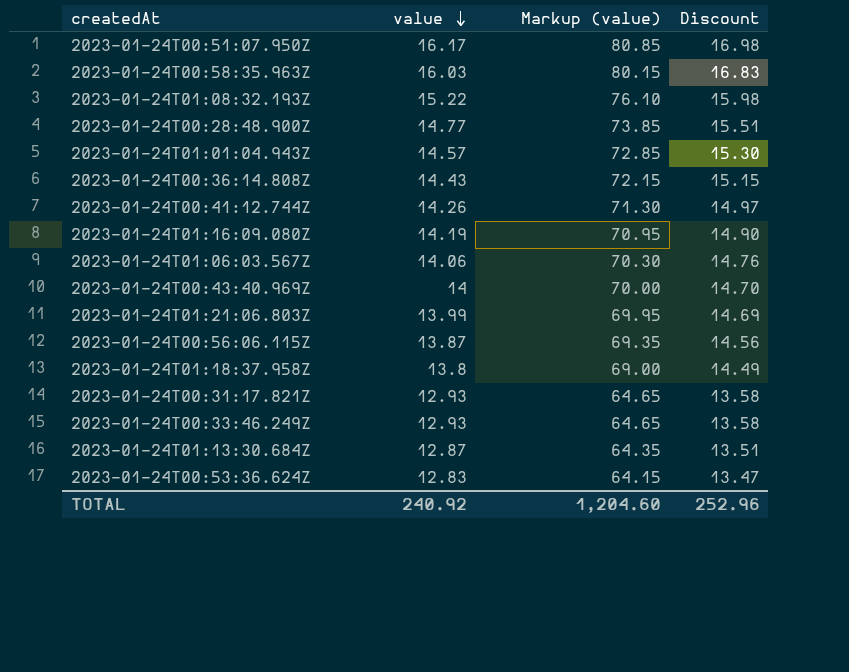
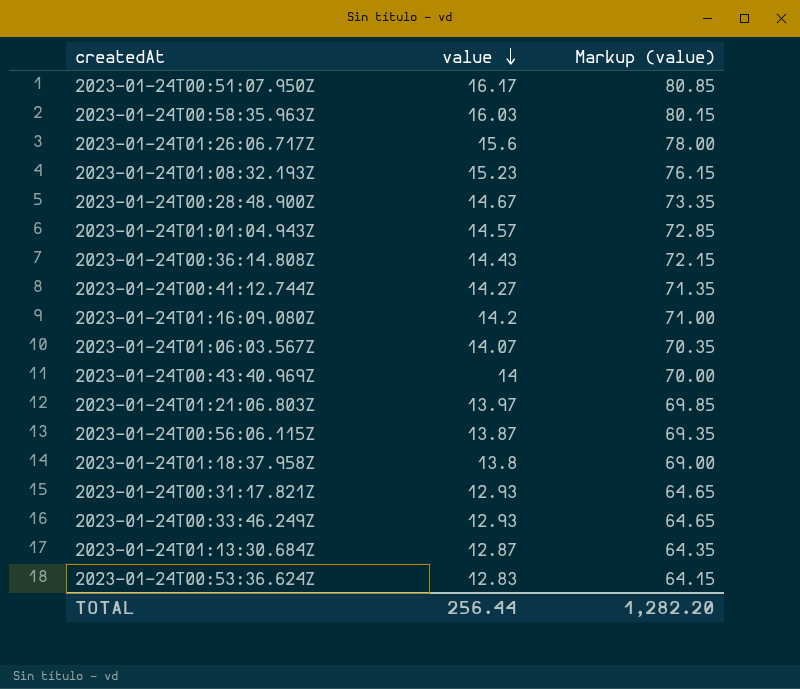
column Discount | formula: [value] * 1.05 -> none
row 2023-01-24T01:26:06.717Z: none -> 15.6 | 78.00
2023-01-24T01:08:32.193Z | value: 15.22 -> 15.23
2023-01-24T01:08:32.193Z | Markup (value): 76.10 -> 76.15
2023-01-24T00:28:48.900Z | value: 14.77 -> 14.67
2023-01-24T00:28:48.900Z | Markup (value): 73.85 -> 73.35
2023-01-24T00:41:12.744Z | value: 14.26 -> 14.27
2023-01-24T00:41:12.744Z | Markup (value): 71.30 -> 71.35
2023-01-24T01:16:09.080Z | value: 14.19 -> 14.2
2023-01-24T01:16:09.080Z | Markup (value): 70.95 -> 71.00
2023-01-24T01:06:03.567Z | value: 14.06 -> 14.07
2023-01-24T01:06:03.567Z | Markup (value): 70.30 -> 70.35
2023-01-24T01:21:06.803Z | value: 13.99 -> 13.97
2023-01-24T01:21:06.803Z | Markup (value): 69.95 -> 69.85
TOTAL | value: 240.92 -> 256.44
TOTAL | Markup (value): 1,204.60 -> 1,282.20

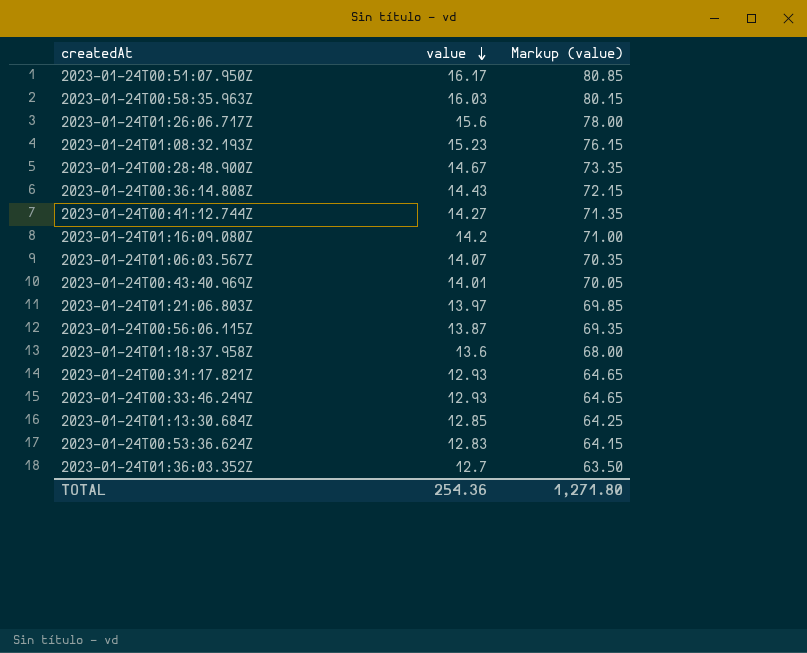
row 2023-01-24T01:01:04.943Z: 14.57 | 72.85 -> none
2023-01-24T00:43:40.969Z | value: 14 -> 14.01
2023-01-24T00:43:40.969Z | Markup (value): 70.00 -> 70.05
2023-01-24T01:18:37.958Z | value: 13.8 -> 13.6
2023-01-24T01:18:37.958Z | Markup (value): 69.00 -> 68.00
2023-01-24T01:13:30.684Z | value: 12.87 -> 12.85
2023-01-24T01:13:30.684Z | Markup (value): 64.35 -> 64.25
row 2023-01-24T01:36:03.352Z: none -> 12.7 | 63.50
TOTAL | value: 256.44 -> 254.36
TOTAL | Markup (value): 1,282.20 -> 1,271.80

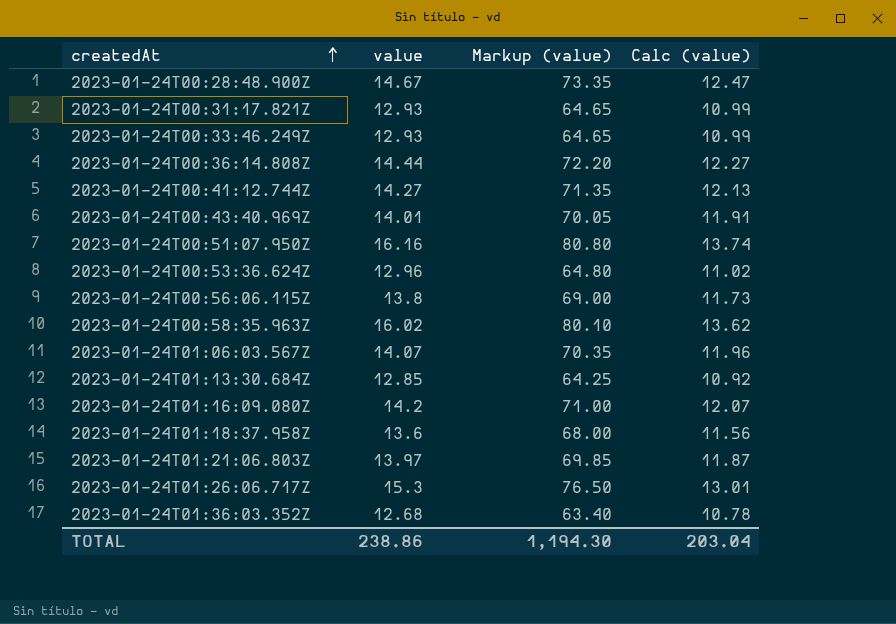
row order: value descending -> createdAt ascending
column Calc (value) | formula: none -> [value] * 0.85
row 2023-01-24T01:08:32.193Z: 15.23 | 76.15 -> none
2023-01-24T00:36:14.808Z | value: 14.43 -> 14.44
2023-01-24T00:36:14.808Z | Markup (value): 72.15 -> 72.20
2023-01-24T00:51:07.950Z | value: 16.17 -> 16.16
2023-01-24T00:51:07.950Z | Markup (value): 80.85 -> 80.80
2023-01-24T00:53:36.624Z | value: 12.83 -> 12.96
2023-01-24T00:53:36.624Z | Markup (value): 64.15 -> 64.80
2023-01-24T00:56:06.115Z | value: 13.87 -> 13.8
2023-01-24T00:56:06.115Z | Markup (value): 69.35 -> 69.00
2023-01-24T00:58:35.963Z | value: 16.03 -> 16.02
2023-01-24T00:58:35.963Z | Markup (value): 80.15 -> 80.10
2023-01-24T01:26:06.717Z | value: 15.6 -> 15.3
2023-01-24T01:26:06.717Z | Markup (value): 78.00 -> 76.50
2023-01-24T01:36:03.352Z | value: 12.7 -> 12.68
2023-01-24T01:36:03.352Z | Markup (value): 63.50 -> 63.40
TOTAL | value: 254.36 -> 238.86
TOTAL | Markup (value): 1,271.80 -> 1,194.30

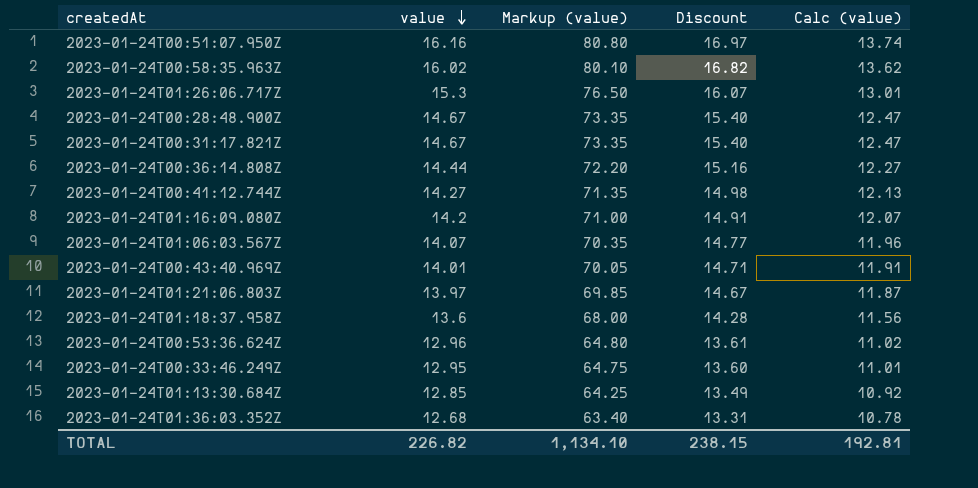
row order: createdAt ascending -> value descending
column Discount | formula: none -> [value] * 1.05
row 2023-01-24T00:56:06.115Z: 13.8 | 69.00 | 11.73 -> none
2023-01-24T00:31:17.821Z | value: 12.93 -> 14.67
2023-01-24T00:31:17.821Z | Markup (value): 64.65 -> 73.35
2023-01-24T00:31:17.821Z | Calc (value): 10.99 -> 12.47
2023-01-24T00:33:46.249Z | value: 12.93 -> 12.95
2023-01-24T00:33:46.249Z | Markup (value): 64.65 -> 64.75
2023-01-24T00:33:46.249Z | Calc (value): 10.99 -> 11.01
TOTAL | value: 238.86 -> 226.82
TOTAL | Markup (value): 1,194.30 -> 1,134.10
TOTAL | Calc (value): 203.04 -> 192.81

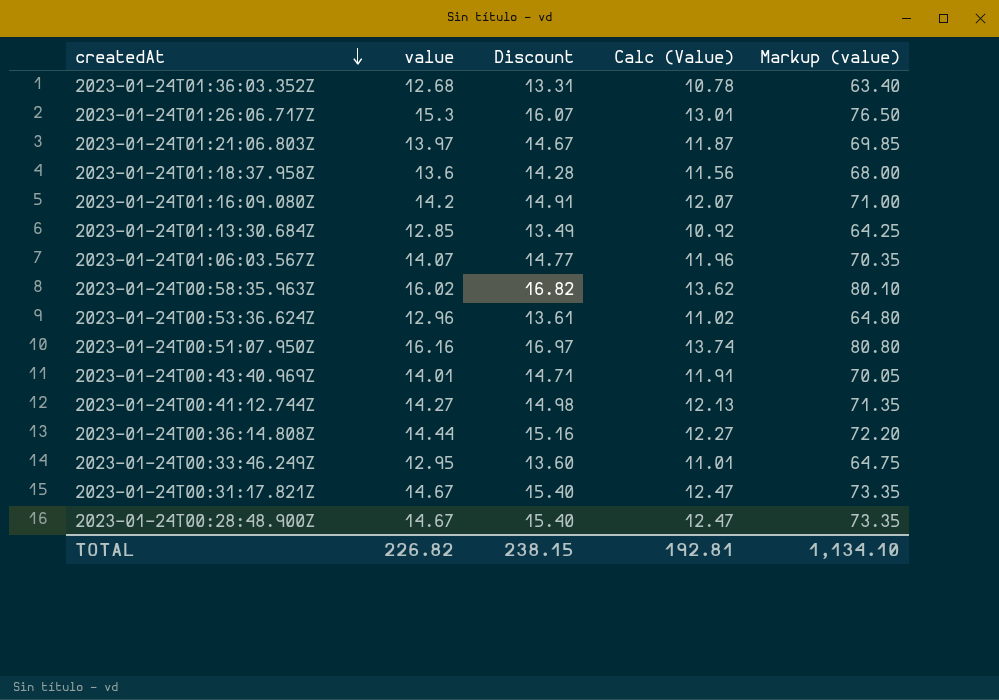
row order: value descending -> createdAt descending
column name: Calc (value) -> Calc (Value)
column Markup (value) | position: 3 -> 5

